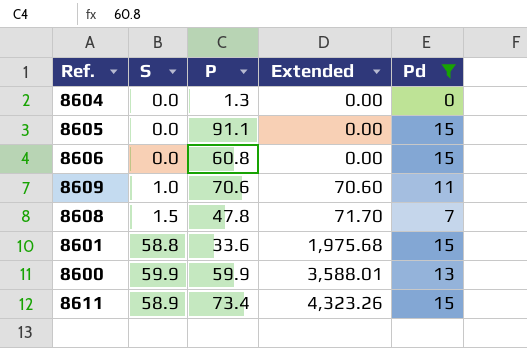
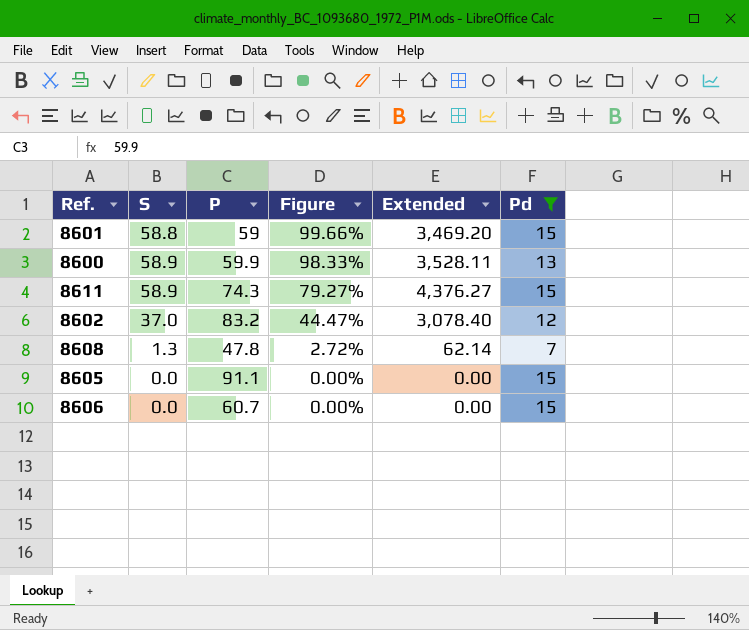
row order: Extended ascending -> Figure descending
column Figure | formula: none -> [S] / [P]
row 8604: 0.0 | 1.3 | 0.00 | 0 -> none
row 8609: 1.0 | 70.6 | 70.60 | 11 -> none
8601 | P: 33.6 -> 59
8601 | Extended: 1,975.68 -> 3,469.20
8600 | S: 59.9 -> 58.9
8600 | Extended: 3,588.01 -> 3,528.11
8611 | P: 73.4 -> 74.3
8611 | Extended: 4,323.26 -> 4,376.27
row 8602: none -> 37.0 | 83.2 | 44.47% | 3,078.40 | 12
8608 | S: 1.5 -> 1.3
8608 | Extended: 71.70 -> 62.14
8606 | P: 60.8 -> 60.7

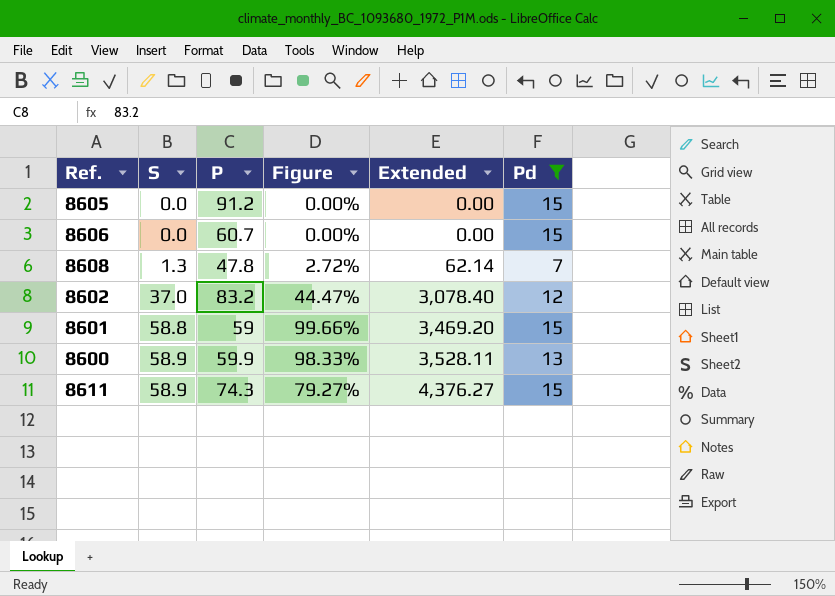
row order: Figure descending -> S ascending
8605 | P: 91.1 -> 91.2

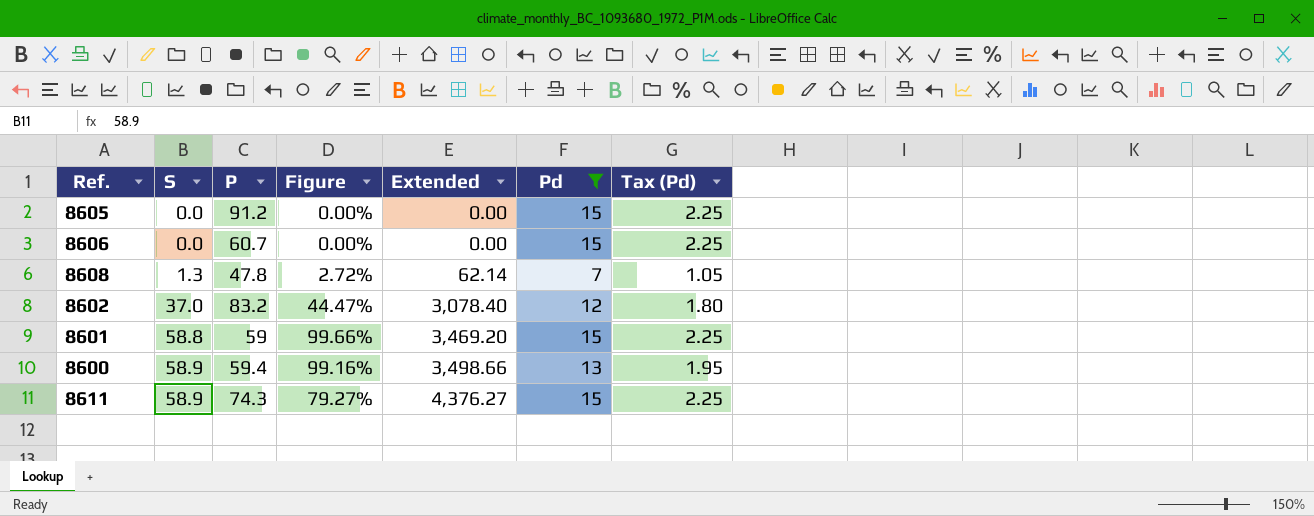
column Tax (Pd) | formula: none -> [Pd] * 0.15
8600 | P: 59.9 -> 59.4
8600 | Figure: 98.33% -> 99.16%
8600 | Extended: 3,528.11 -> 3,498.66

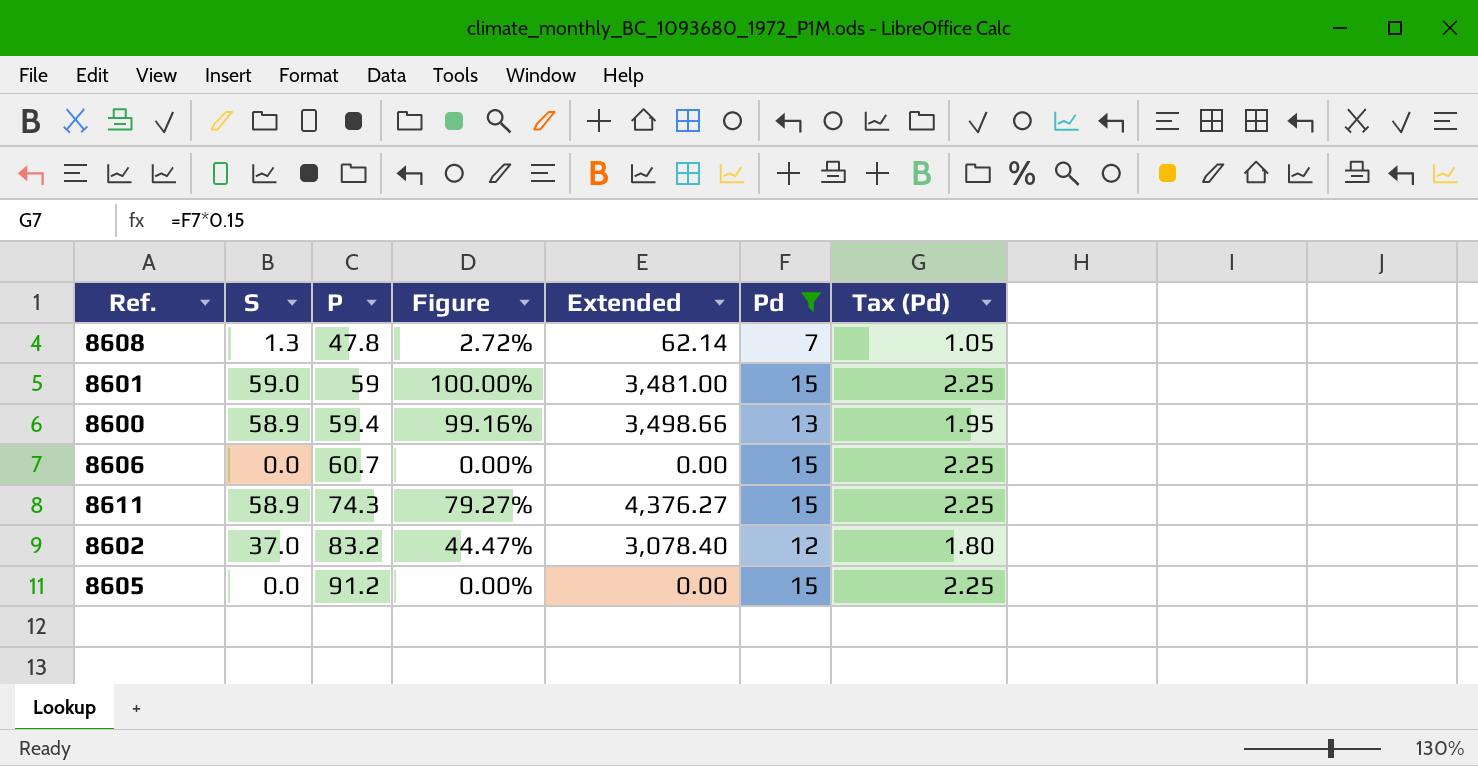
row order: S ascending -> P ascending
8601 | S: 58.8 -> 59.0
8601 | Figure: 99.66% -> 100.00%
8601 | Extended: 3,469.20 -> 3,481.00

